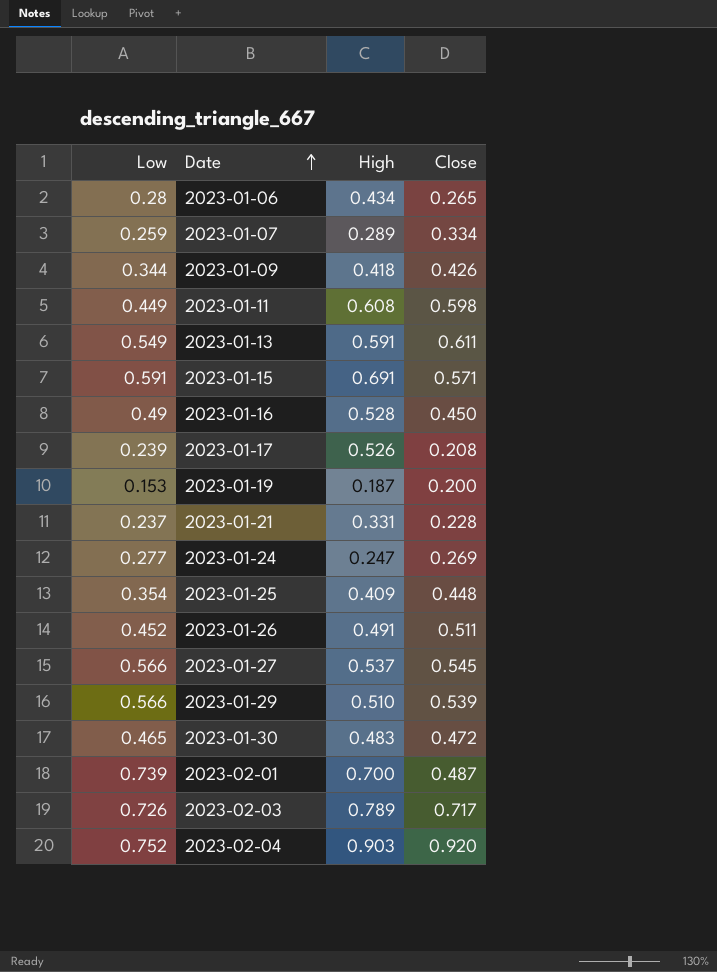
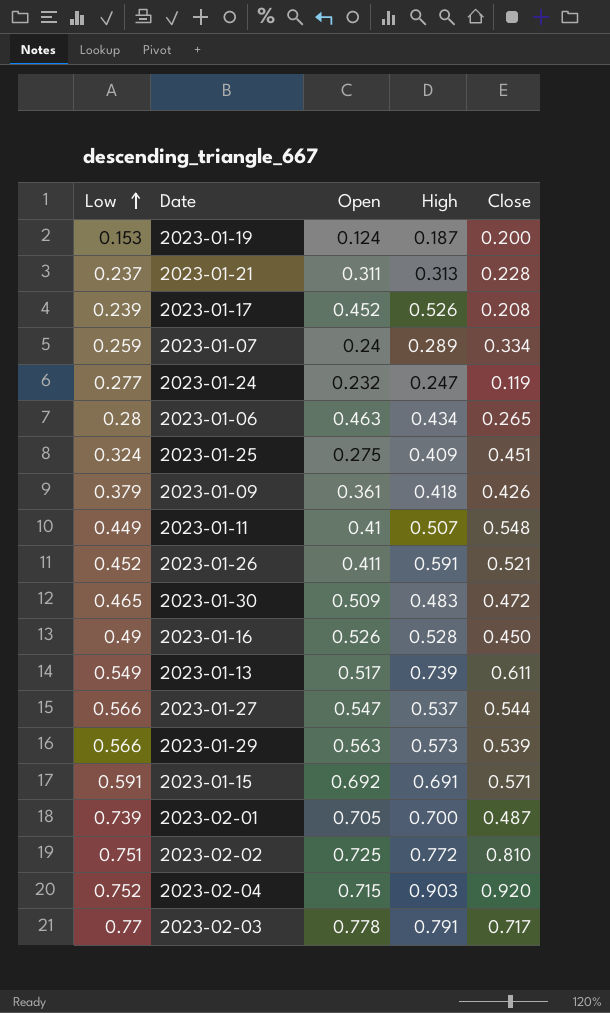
row order: Date ascending -> Low ascending
column Open | position: none -> 3
2023-01-21 | High: 0.331 -> 0.313
2023-01-24 | Close: 0.269 -> 0.119
2023-01-25 | Low: 0.354 -> 0.324
2023-01-25 | Close: 0.448 -> 0.451
2023-01-09 | Low: 0.344 -> 0.379
2023-01-11 | High: 0.608 -> 0.507
2023-01-11 | Close: 0.598 -> 0.548
2023-01-26 | High: 0.491 -> 0.591
2023-01-26 | Close: 0.511 -> 0.521
2023-01-13 | High: 0.591 -> 0.739
2023-01-27 | Close: 0.545 -> 0.544
2023-01-29 | High: 0.510 -> 0.573
row 2023-02-02: none -> 0.751 | 0.725 | 0.772 | 0.810
2023-02-03 | Low: 0.726 -> 0.77
2023-02-03 | High: 0.789 -> 0.791

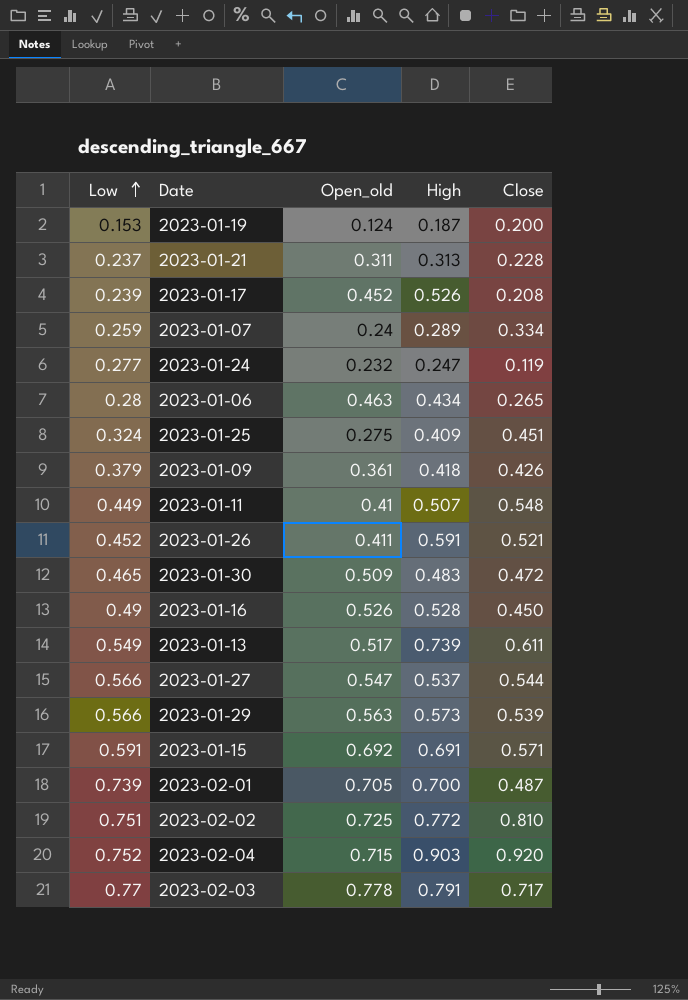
column name: Open -> Open_old

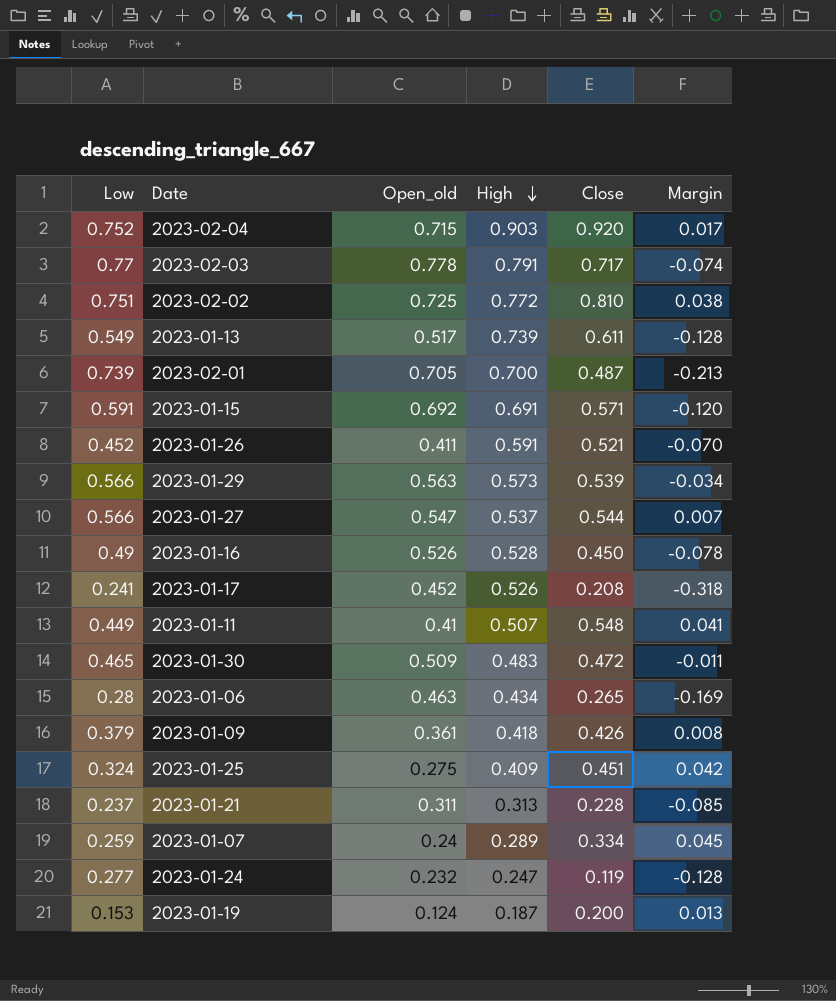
row order: Low ascending -> High descending
column Margin | formula: none -> [Close] - [High]
2023-01-17 | Low: 0.239 -> 0.241

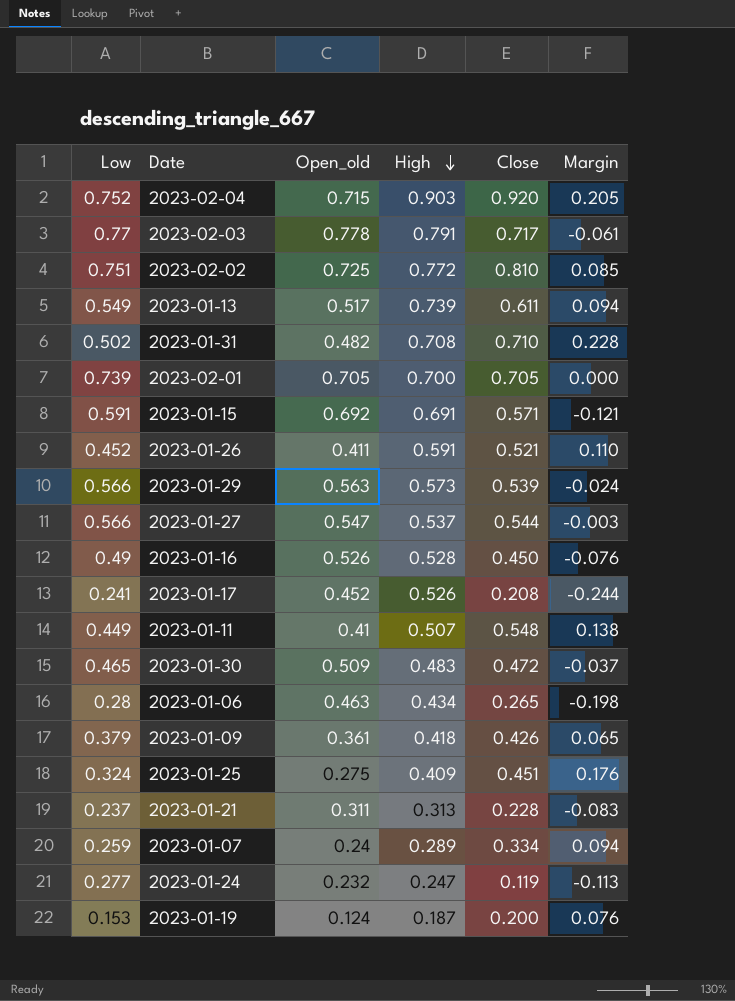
column Margin | formula: [Close] - [High] -> [Close] - [Open_old]
row 2023-01-31: none -> 0.502 | 0.482 | 0.708 | 0.710 | 0.228
2023-02-01 | Close: 0.487 -> 0.705

